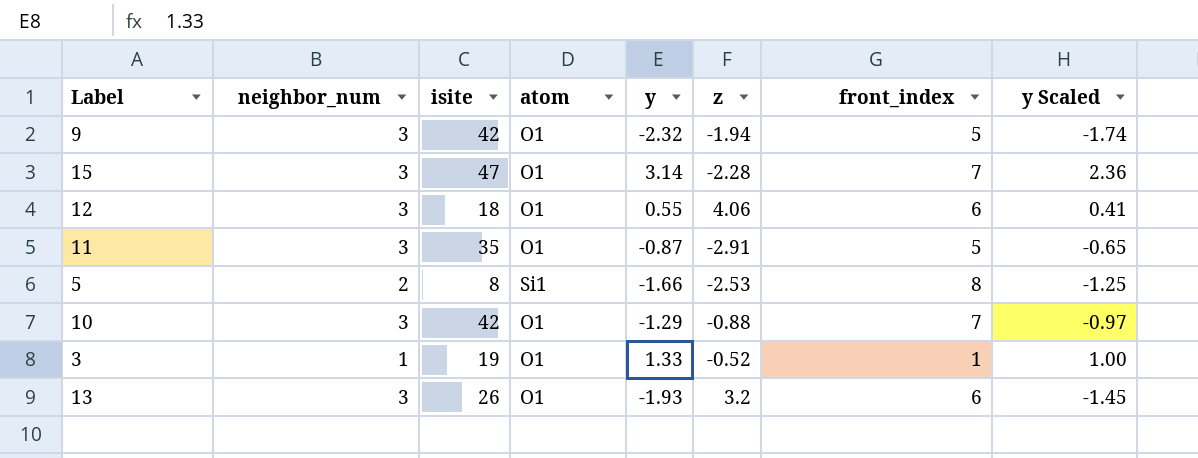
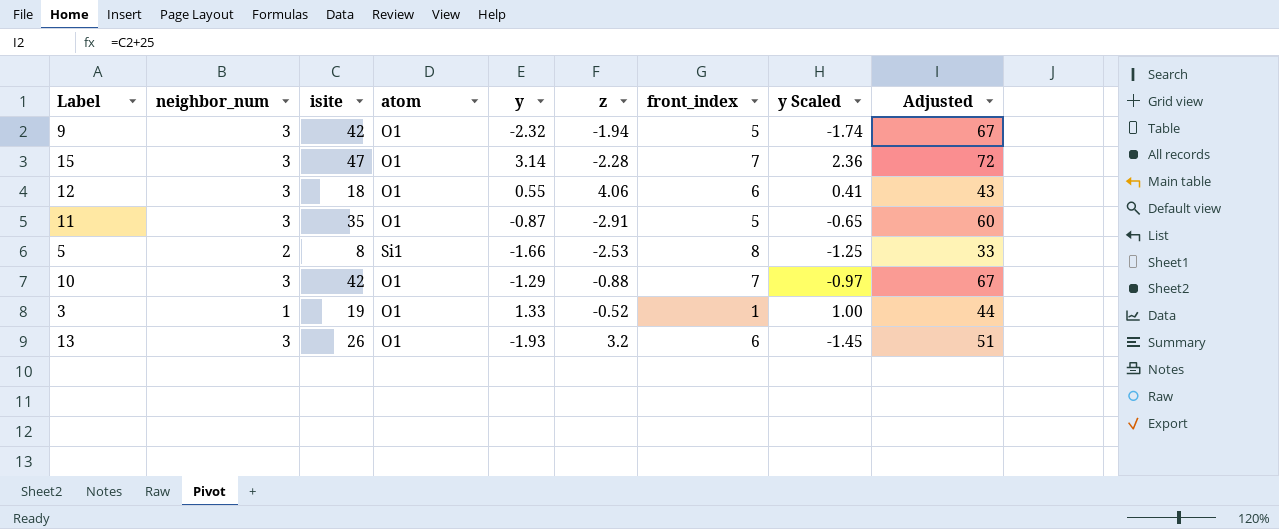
column Adjusted | formula: none -> [isite] + 25

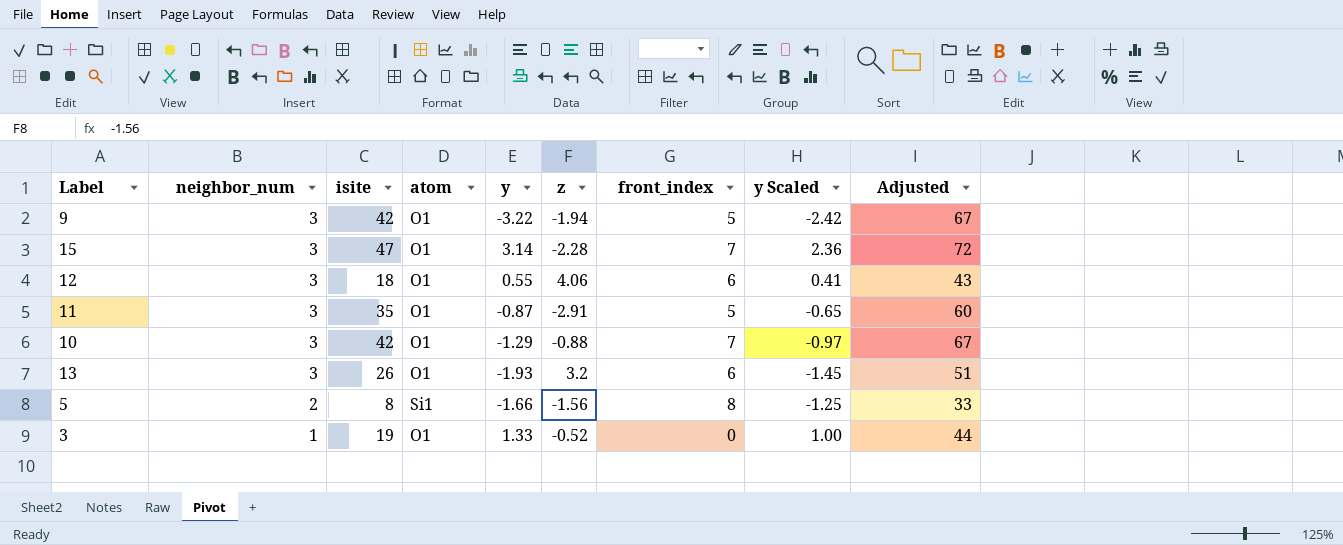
row order: none -> neighbor_num descending
9 | y: -2.32 -> -3.22
9 | y Scaled: -1.74 -> -2.42
5 | z: -2.53 -> -1.56
3 | front_index: 1 -> 0

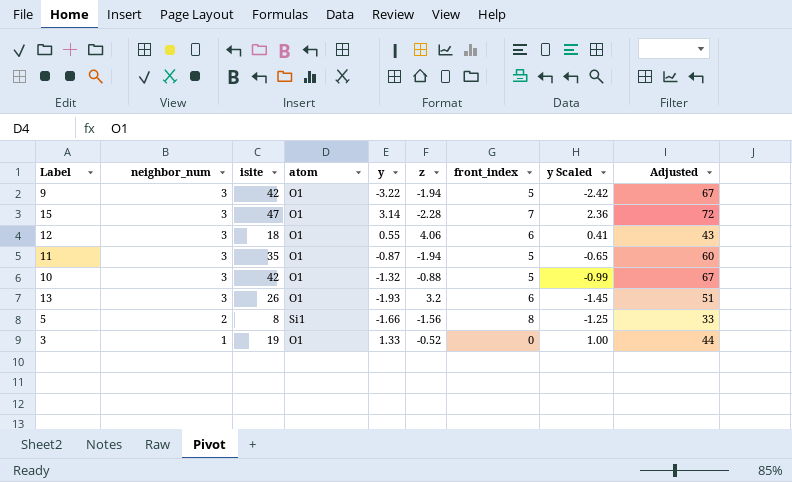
11 | z: -2.91 -> -1.94
10 | y: -1.29 -> -1.32
10 | front_index: 7 -> 5
10 | y Scaled: -0.97 -> -0.99

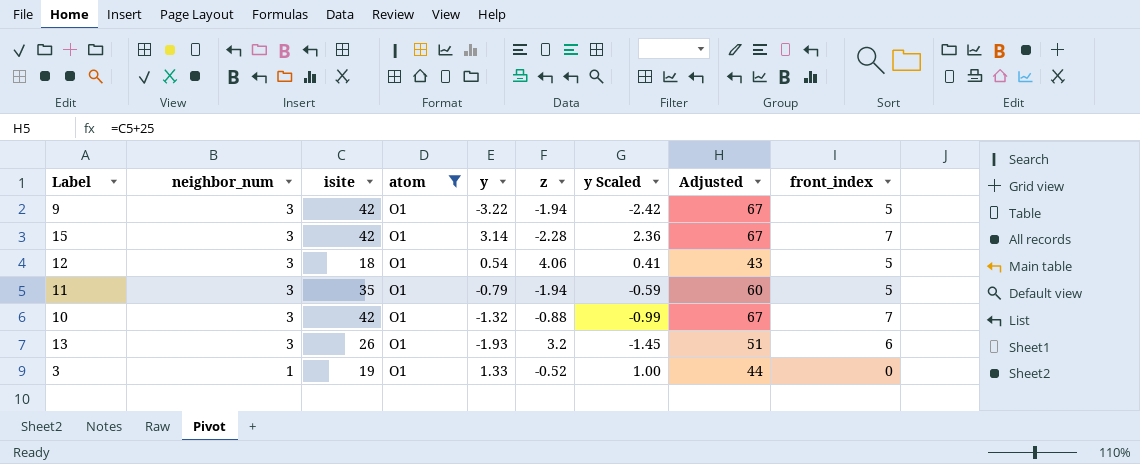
filter: none -> atom = O1
column front_index | position: 7 -> 9
15 | isite: 47 -> 42
15 | Adjusted: 72 -> 67
12 | y: 0.55 -> 0.54
12 | front_index: 6 -> 5
11 | y: -0.87 -> -0.79
11 | y Scaled: -0.65 -> -0.59
10 | front_index: 5 -> 7

